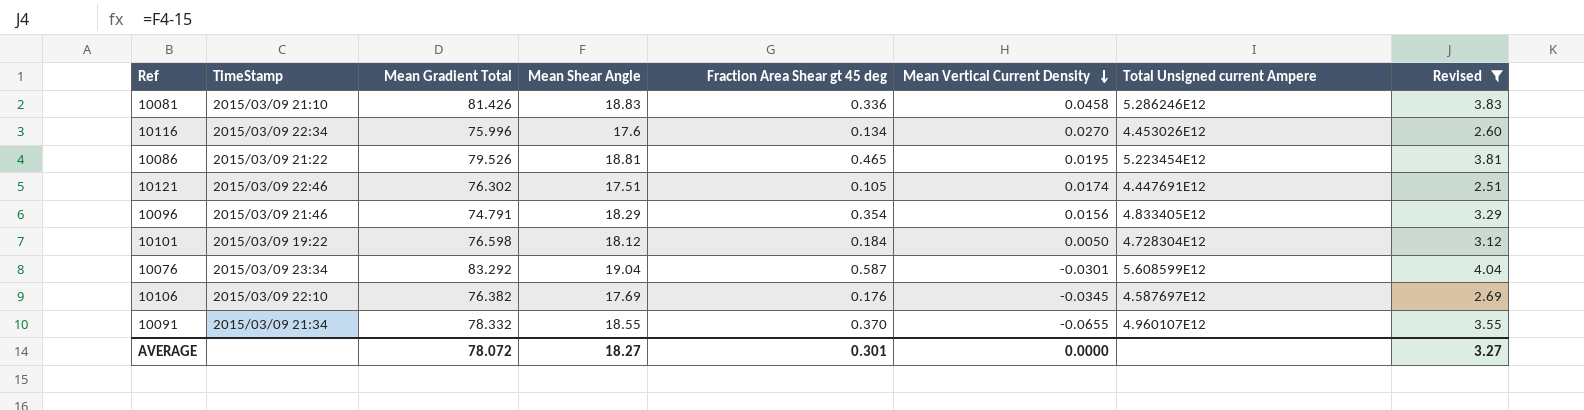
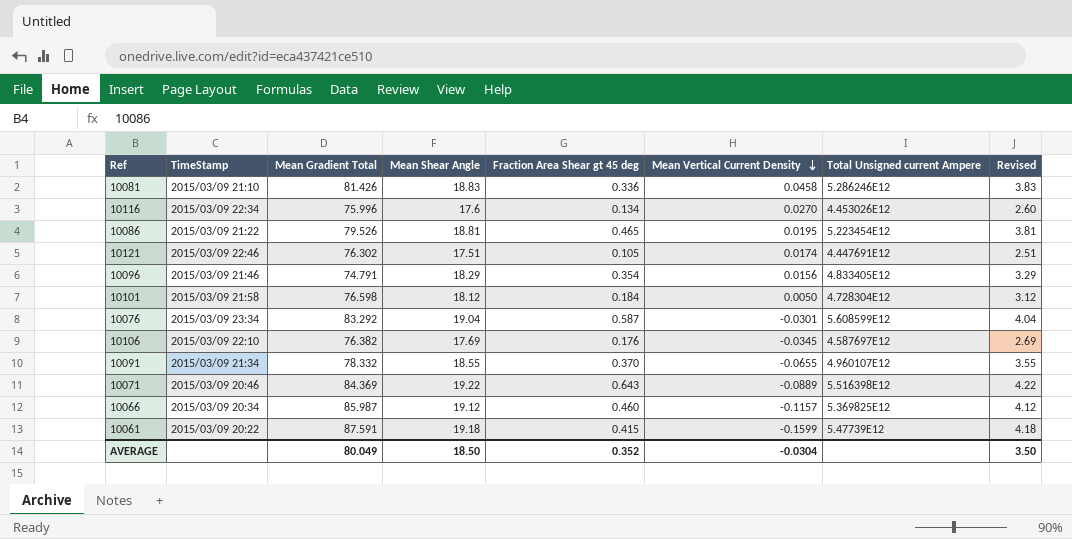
filter: Revised <= 4.04 -> none
10101 | TimeStamp: 2015/03/09 19:22 -> 2015/03/09 21:58
AVERAGE | Mean Gradient Total: 78.072 -> 80.049
AVERAGE | Mean Shear Angle: 18.27 -> 18.50
AVERAGE | Fraction Area Shear gt 45 deg: 0.301 -> 0.352
AVERAGE | Mean Vertical Current Density: 0.0000 -> -0.0304
AVERAGE | Revised: 3.27 -> 3.50

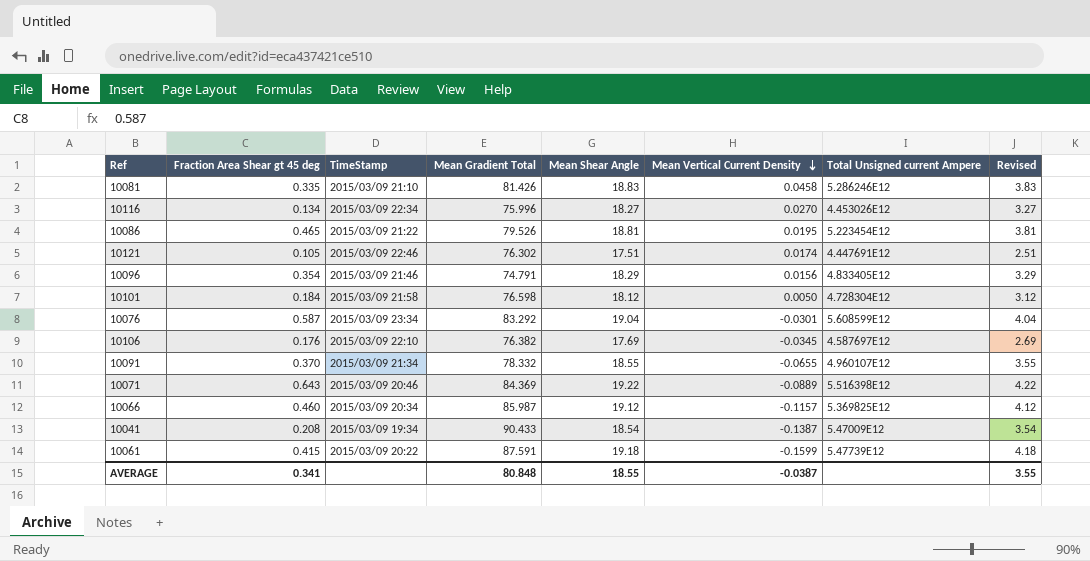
column Fraction Area Shear gt 45 deg | position: 5 -> 2
10081 | Fraction Area Shear gt 45 deg: 0.336 -> 0.335
10116 | Mean Shear Angle: 17.6 -> 18.27
10116 | Revised: 2.60 -> 3.27
row 10041: none -> 0.208 | 2015/03/09 19:34 | 90.433 | 18.54 | -0.1387 | 5.47009E12 | 3.54
AVERAGE | Fraction Area Shear gt 45 deg: 0.352 -> 0.341
AVERAGE | Mean Gradient Total: 80.049 -> 80.848
AVERAGE | Mean Shear Angle: 18.50 -> 18.55
AVERAGE | Mean Vertical Current Density: -0.0304 -> -0.0387
AVERAGE | Revised: 3.50 -> 3.55

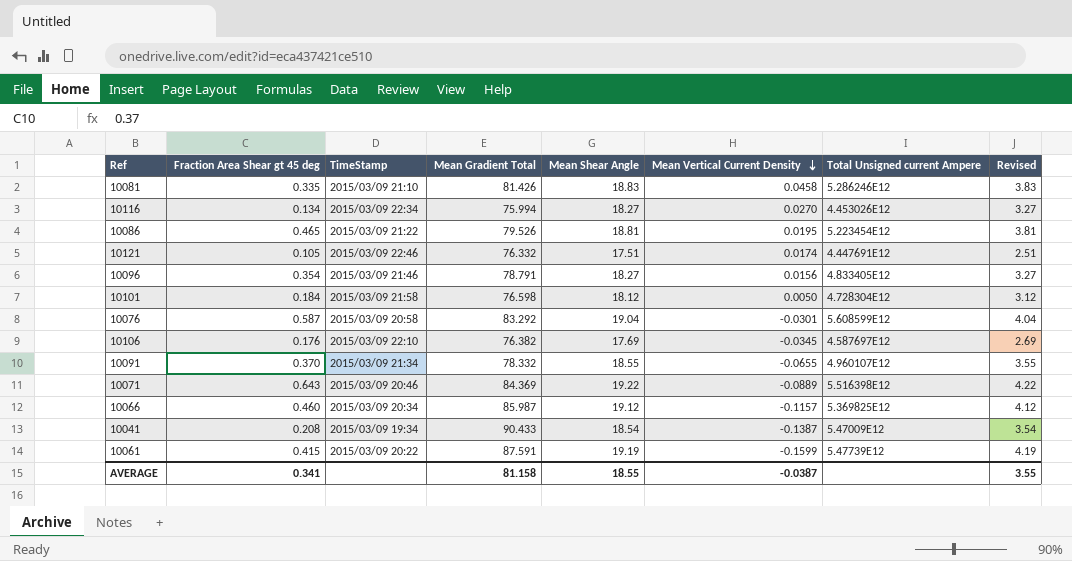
10116 | Mean Gradient Total: 75.996 -> 75.994
10121 | Mean Gradient Total: 76.302 -> 76.332
10096 | Mean Gradient Total: 74.791 -> 78.791
10096 | Mean Shear Angle: 18.29 -> 18.27
10096 | Revised: 3.29 -> 3.27
10076 | TimeStamp: 2015/03/09 23:34 -> 2015/03/09 20:58
10061 | Mean Shear Angle: 19.18 -> 19.19
10061 | Revised: 4.18 -> 4.19
AVERAGE | Mean Gradient Total: 80.848 -> 81.158

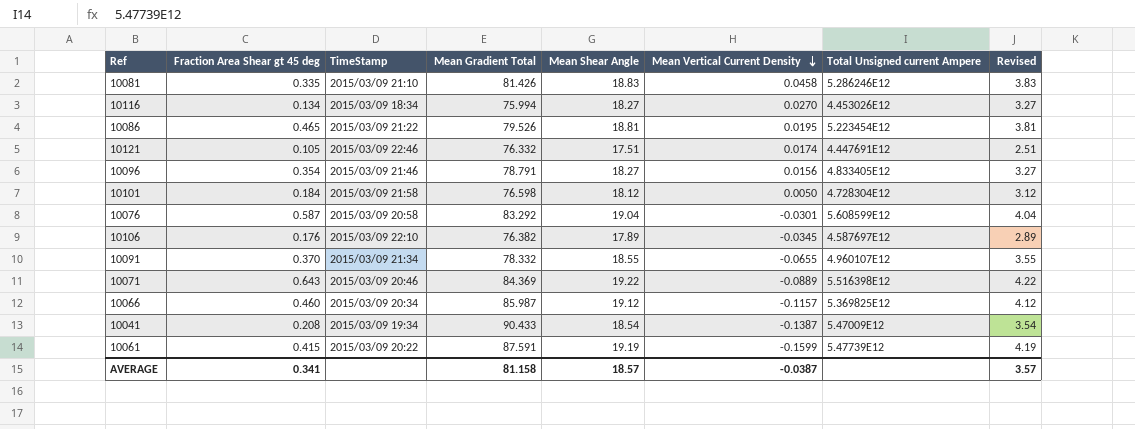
10116 | TimeStamp: 2015/03/09 22:34 -> 2015/03/09 18:34
10106 | Mean Shear Angle: 17.69 -> 17.89
10106 | Revised: 2.69 -> 2.89
AVERAGE | Mean Shear Angle: 18.55 -> 18.57
AVERAGE | Revised: 3.55 -> 3.57

